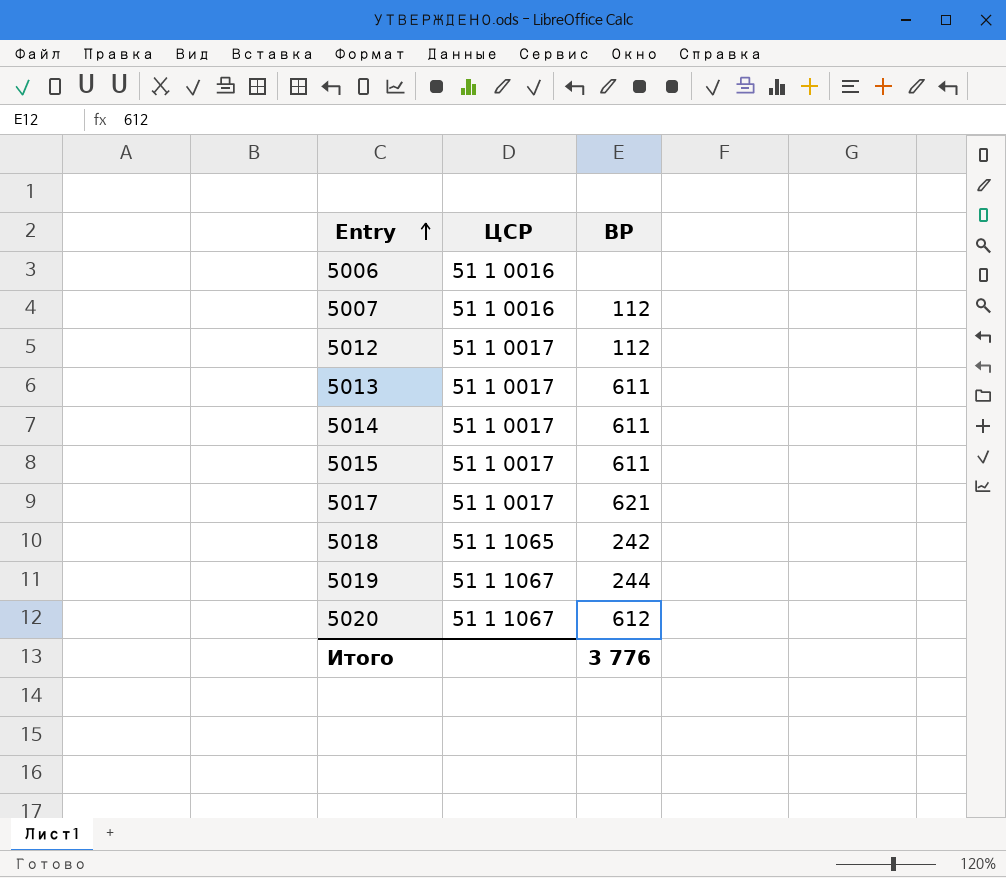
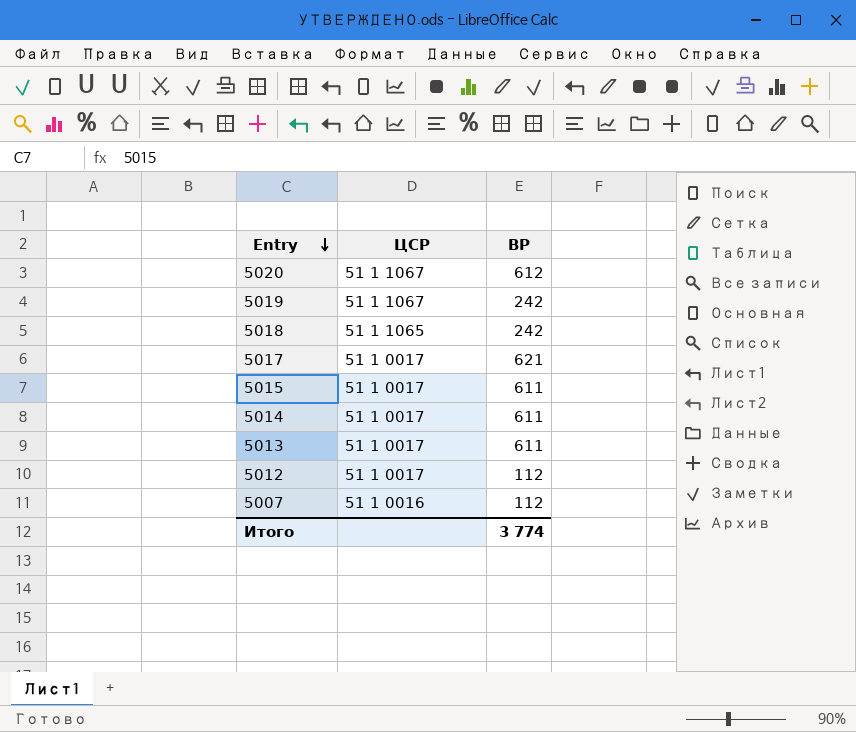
row order: Entry ascending -> Entry descending
row 5006: 51 1 0016 | none -> none
5019 | ВР: 244 -> 242
Итого | ВР: 3 776 -> 3 774

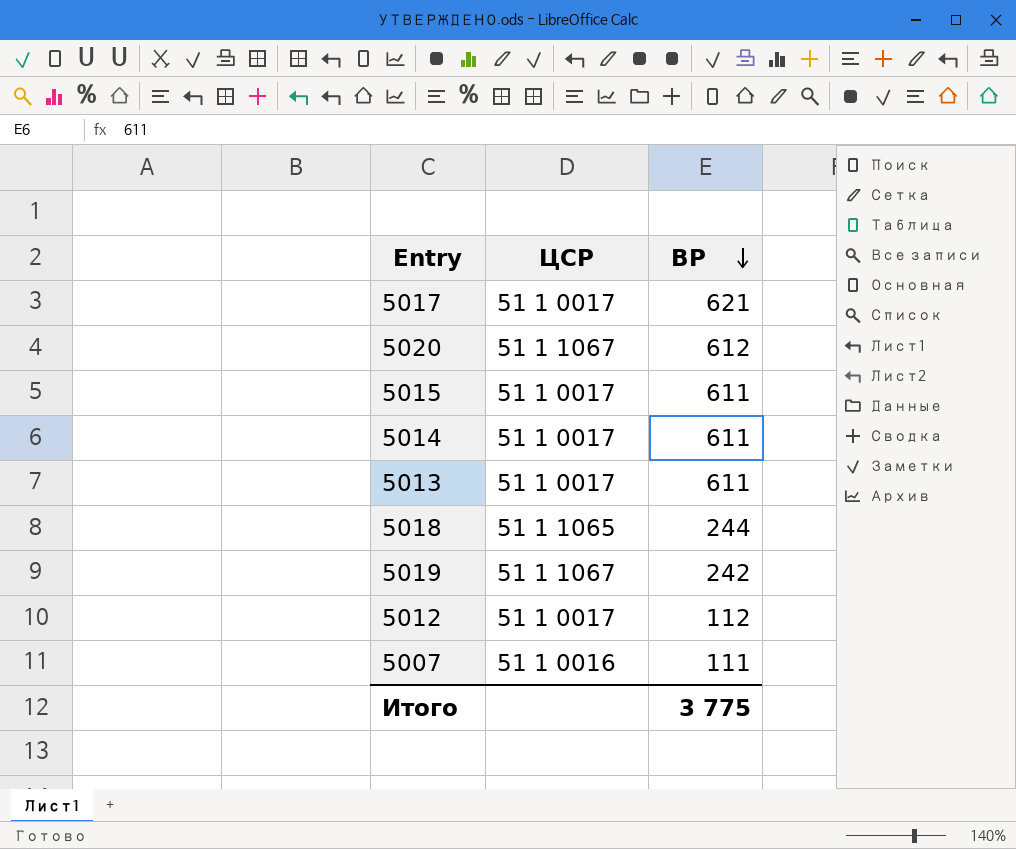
row order: Entry descending -> ВР descending
5018 | ВР: 242 -> 244
5007 | ВР: 112 -> 111
Итого | ВР: 3 774 -> 3 775

